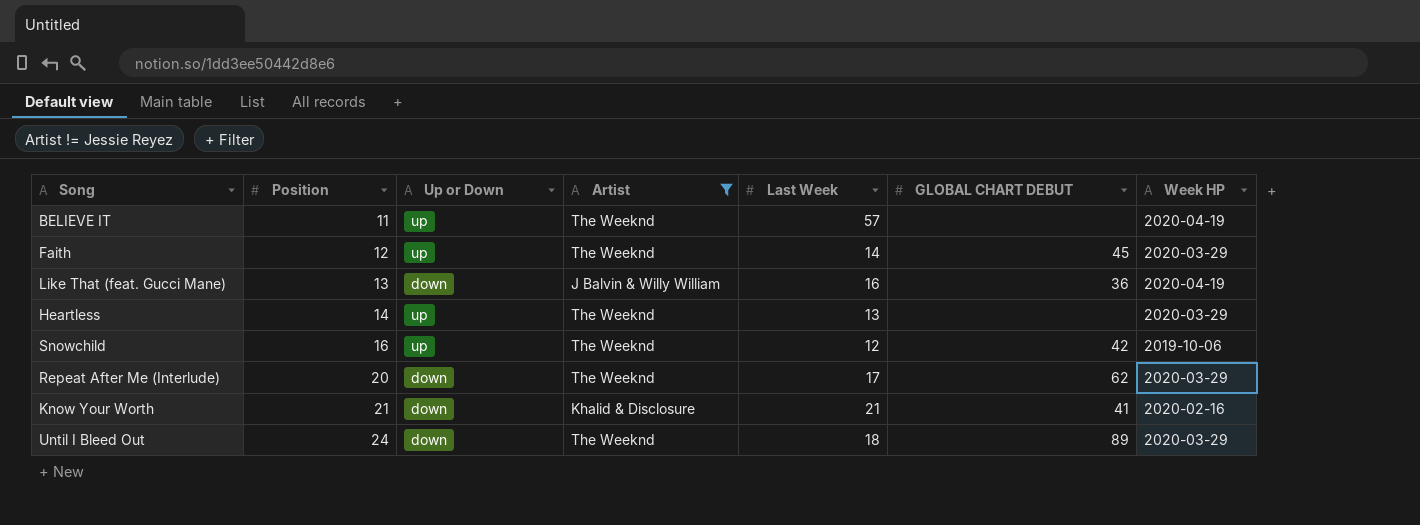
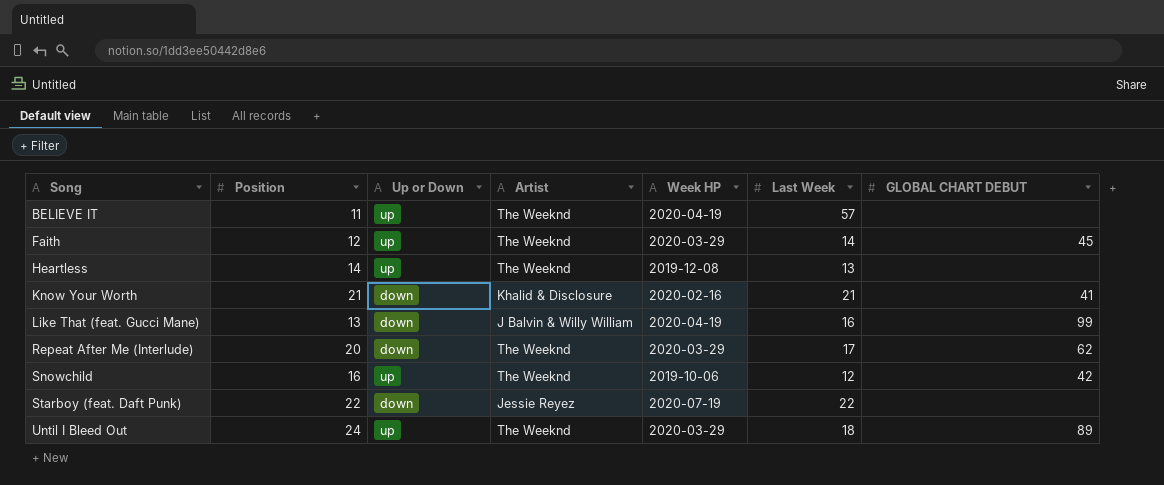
filter: Artist != Jessie Reyez -> none
row order: Position ascending -> Song ascending
column Week HP | position: 7 -> 5
Heartless | Week HP: 2020-03-29 -> 2019-12-08
Like That (feat. Gucci Mane) | GLOBAL CHART DEBUT: 36 -> 99
Until I Bleed Out | Up or Down: down -> up

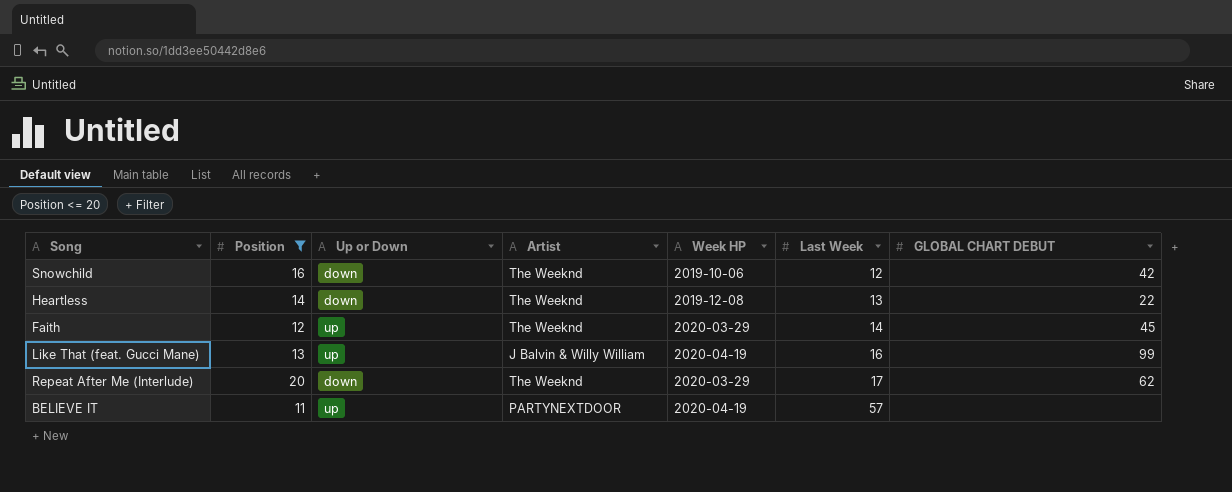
filter: none -> Position <= 20
row order: Song ascending -> Last Week ascending
Snowchild | Up or Down: up -> down
Heartless | Up or Down: up -> down
Heartless | GLOBAL CHART DEBUT: none -> 22
Like That (feat. Gucci Mane) | Up or Down: down -> up
BELIEVE IT | Artist: The Weeknd -> PARTYNEXTDOOR

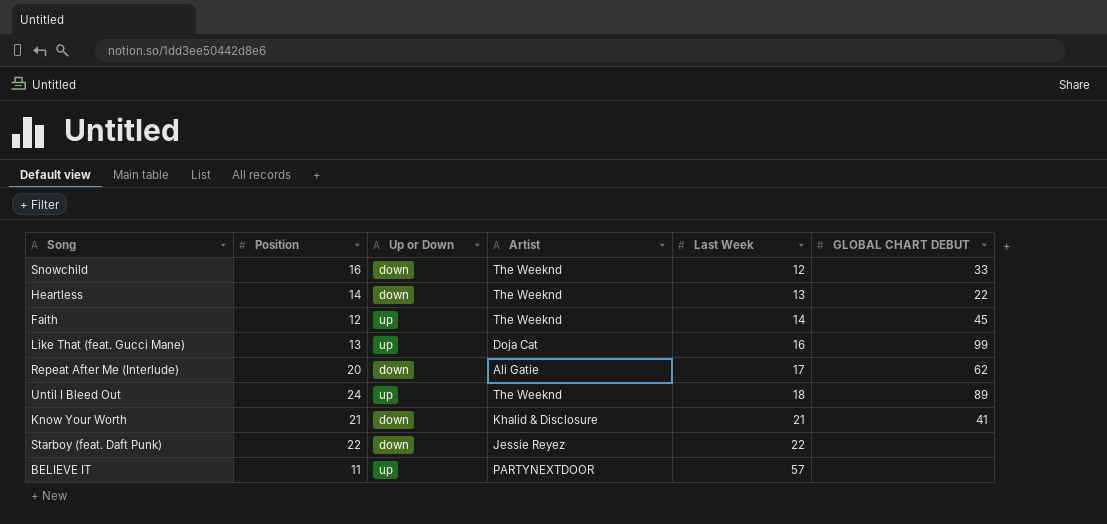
filter: Position <= 20 -> none
column Week HP | position: 5 -> none
Snowchild | GLOBAL CHART DEBUT: 42 -> 33
Like That (feat. Gucci Mane) | Artist: J Balvin & Willy William -> Doja Cat
Repeat After Me (Interlude) | Artist: The Weeknd -> Ali Gatie

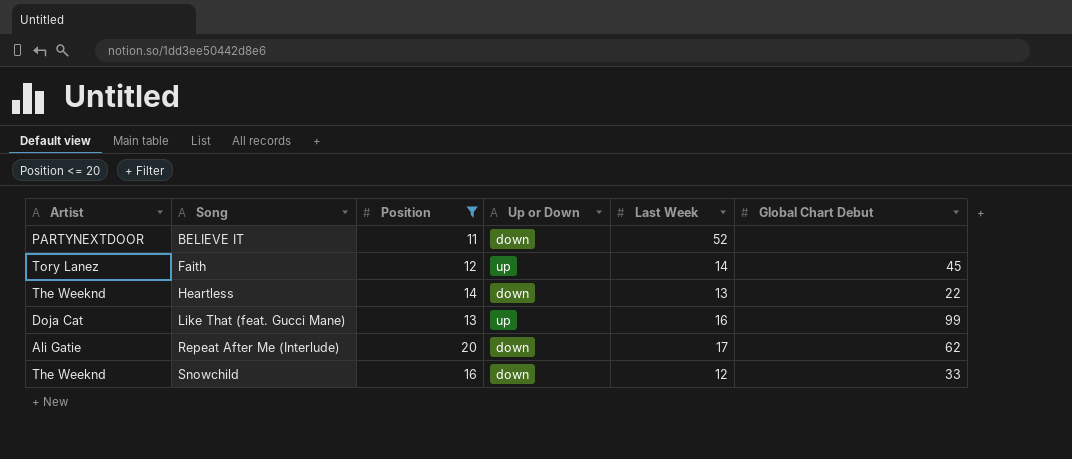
filter: none -> Position <= 20
row order: Last Week ascending -> Song ascending
column Artist | position: 4 -> 1
column name: GLOBAL CHART DEBUT -> Global Chart Debut
BELIEVE IT | Up or Down: up -> down
BELIEVE IT | Last Week: 57 -> 52
Faith | Artist: The Weeknd -> Tory Lanez

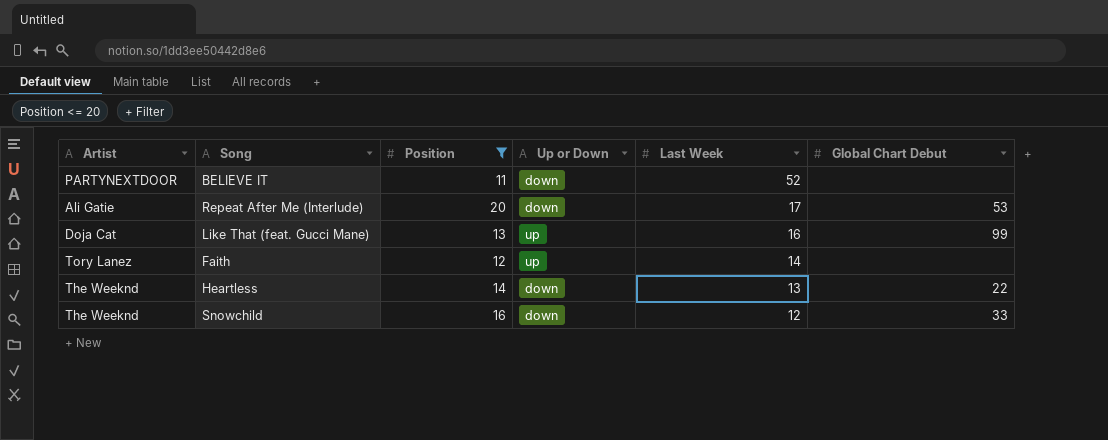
row order: Song ascending -> Last Week descending
Repeat After Me (Interlude) | Global Chart Debut: 62 -> 53
Faith | Global Chart Debut: 45 -> none

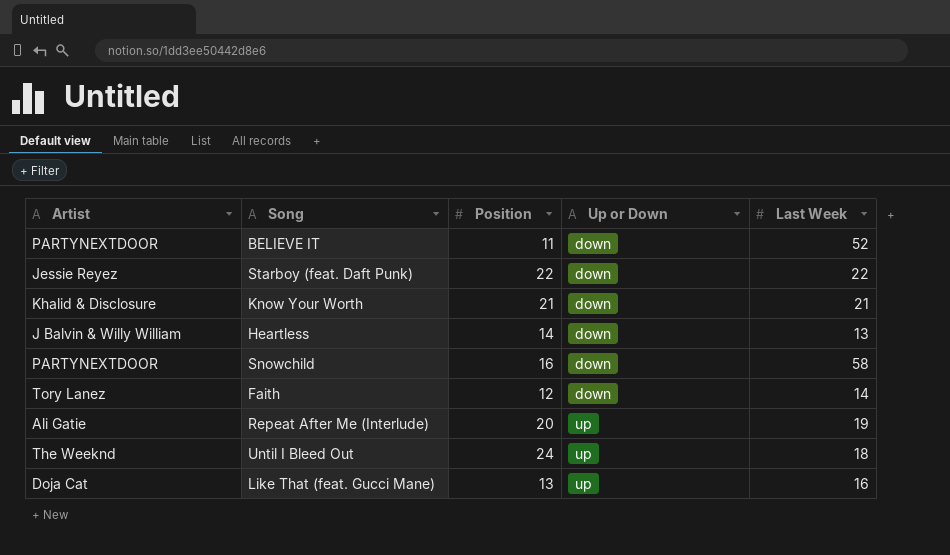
filter: Position <= 20 -> none
row order: Last Week descending -> Up or Down ascending
column Global Chart Debut | position: 6 -> none
Heartless | Artist: The Weeknd -> J Balvin & Willy William
Snowchild | Artist: The Weeknd -> PARTYNEXTDOOR
Snowchild | Last Week: 12 -> 58
Faith | Up or Down: up -> down
Repeat After Me (Interlude) | Up or Down: down -> up
Repeat After Me (Interlude) | Last Week: 17 -> 19

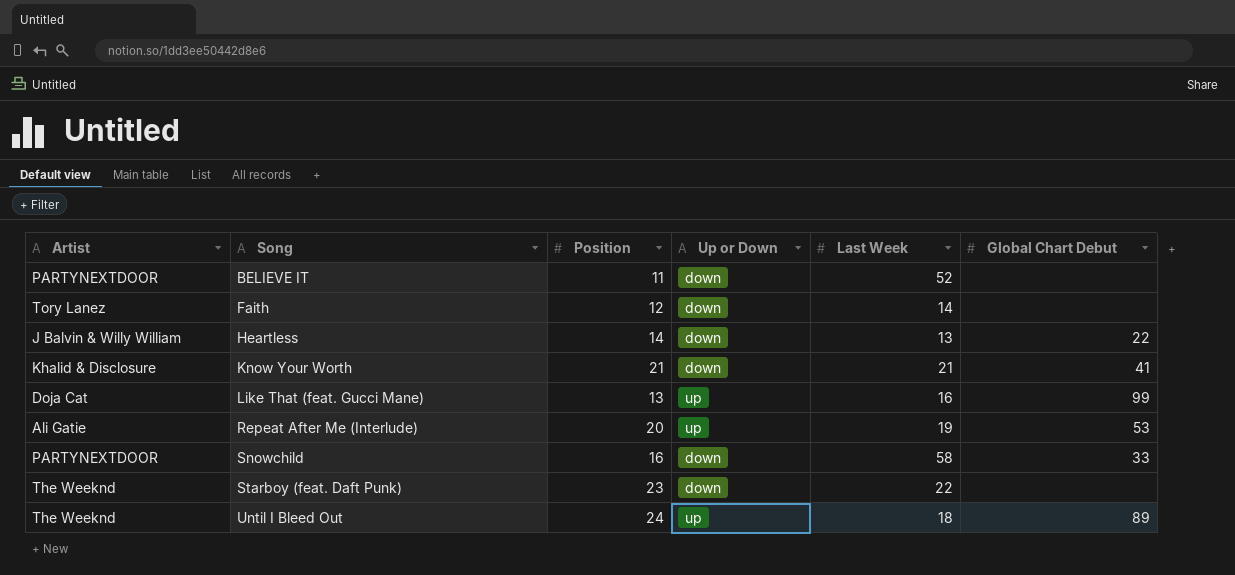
row order: Up or Down ascending -> Song ascending
column Global Chart Debut | position: none -> 6
Starboy (feat. Daft Punk) | Artist: Jessie Reyez -> The Weeknd
Starboy (feat. Daft Punk) | Position: 22 -> 23

